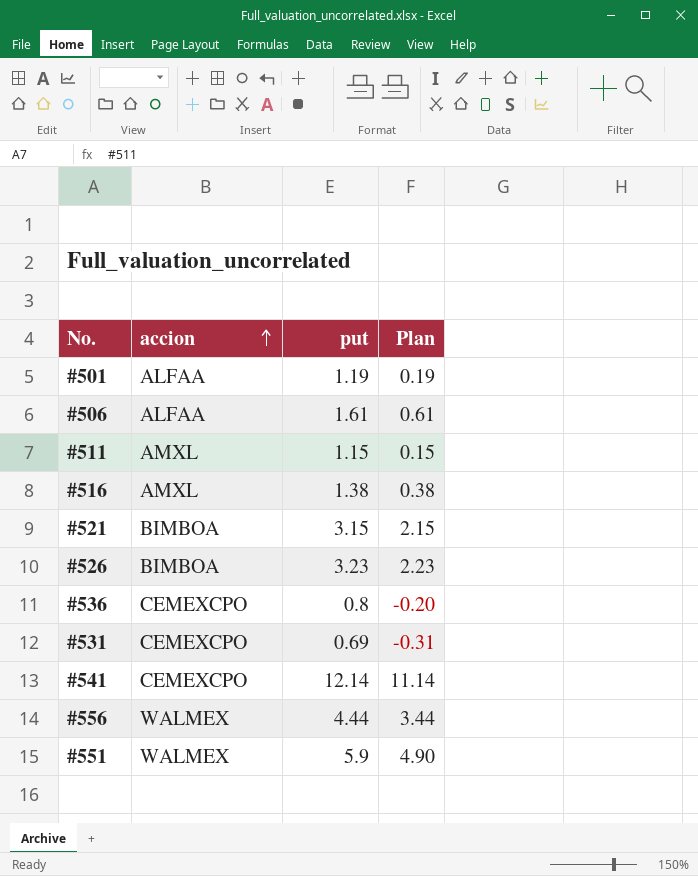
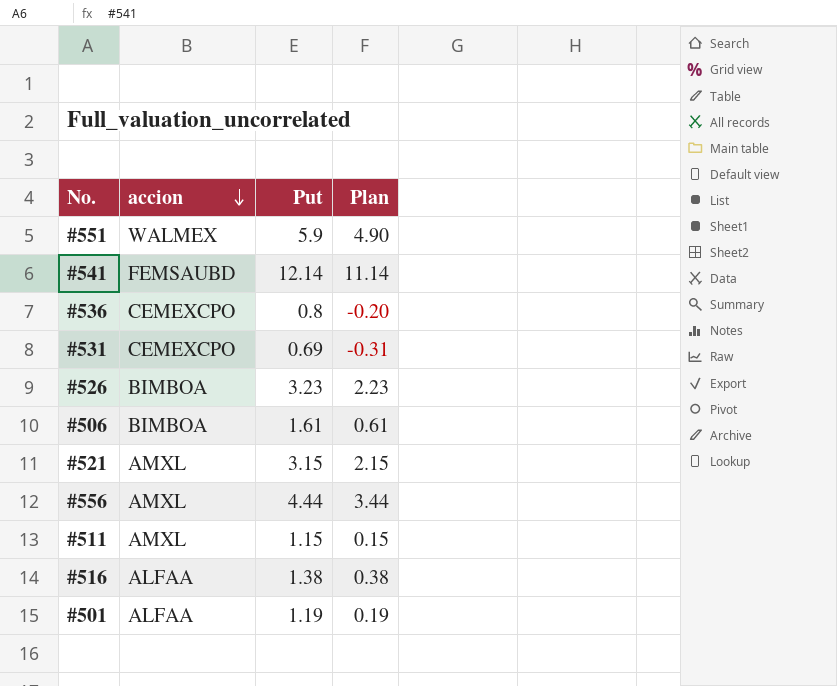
row order: accion ascending -> accion descending
column name: put -> Put
#541 | accion: CEMEXCPO -> FEMSAUBD
#506 | accion: ALFAA -> BIMBOA
#521 | accion: BIMBOA -> AMXL
#556 | accion: WALMEX -> AMXL
#516 | accion: AMXL -> ALFAA

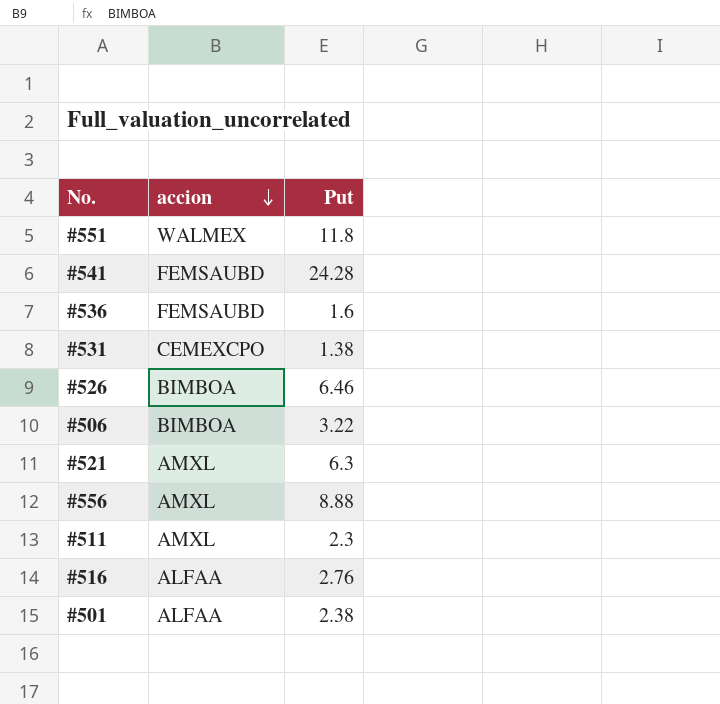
column Plan | formula: [Put] - 1 -> none
#551 | Put: 5.9 -> 11.8
#541 | Put: 12.14 -> 24.28
#536 | accion: CEMEXCPO -> FEMSAUBD
#536 | Put: 0.8 -> 1.6
#531 | Put: 0.69 -> 1.38
#526 | Put: 3.23 -> 6.46
#506 | Put: 1.61 -> 3.22
#521 | Put: 3.15 -> 6.3
#556 | Put: 4.44 -> 8.88
#511 | Put: 1.15 -> 2.3
#516 | Put: 1.38 -> 2.76
#501 | Put: 1.19 -> 2.38

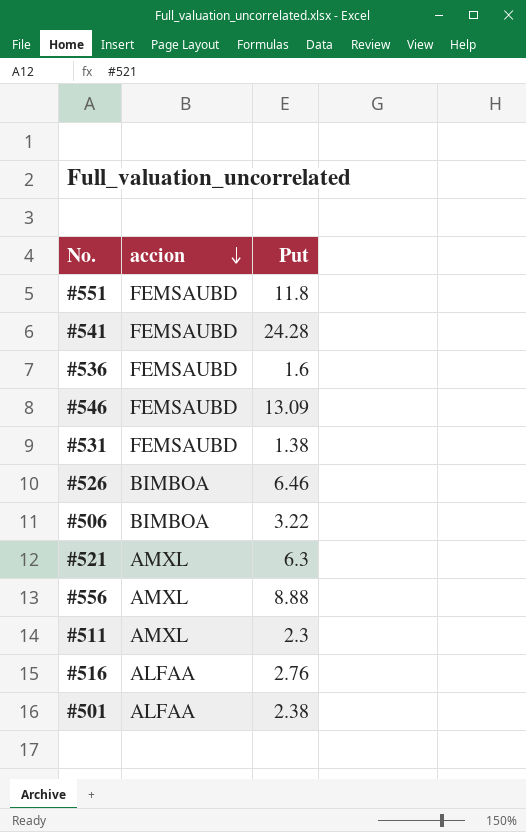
#551 | accion: WALMEX -> FEMSAUBD
row #546: none -> FEMSAUBD | 13.09
#531 | accion: CEMEXCPO -> FEMSAUBD

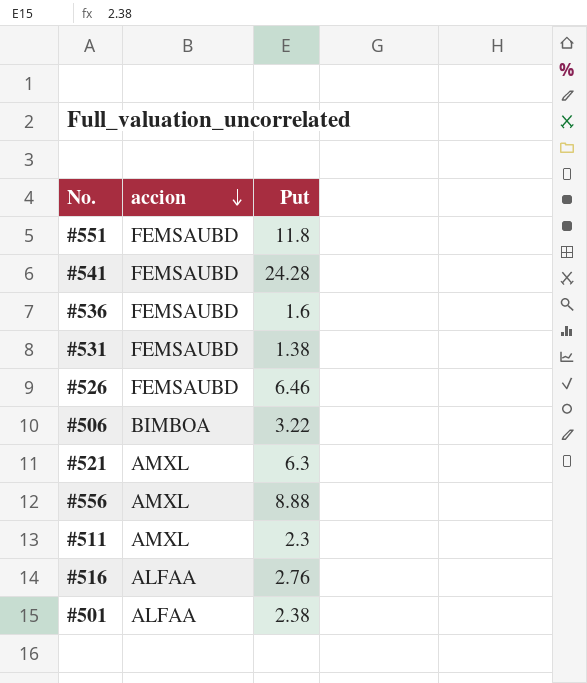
row #546: FEMSAUBD | 13.09 -> none
#526 | accion: BIMBOA -> FEMSAUBD

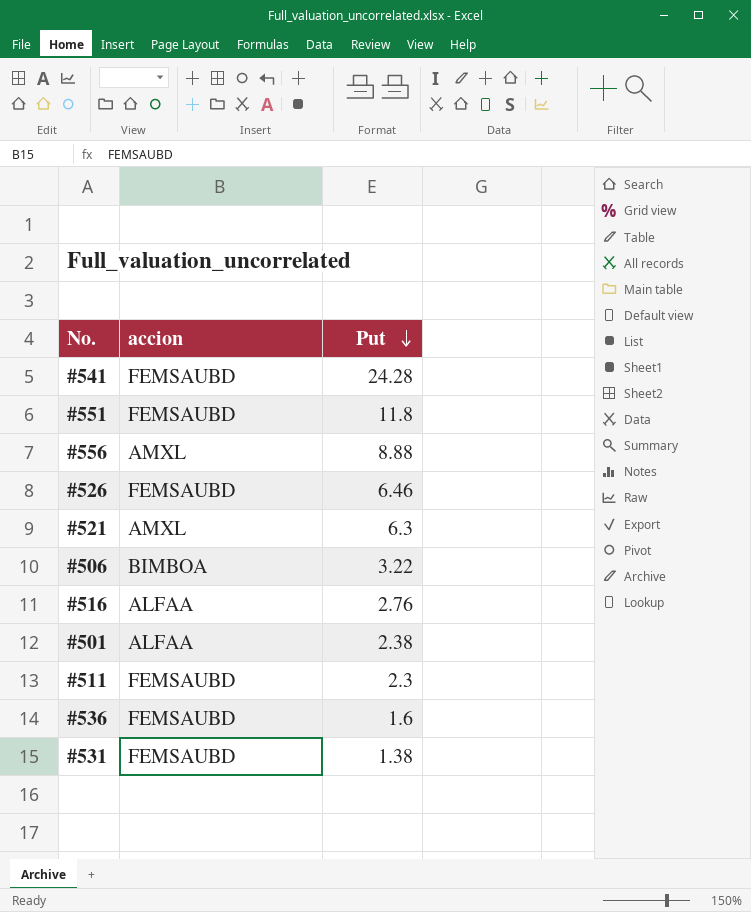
row order: accion descending -> Put descending
#511 | accion: AMXL -> FEMSAUBD

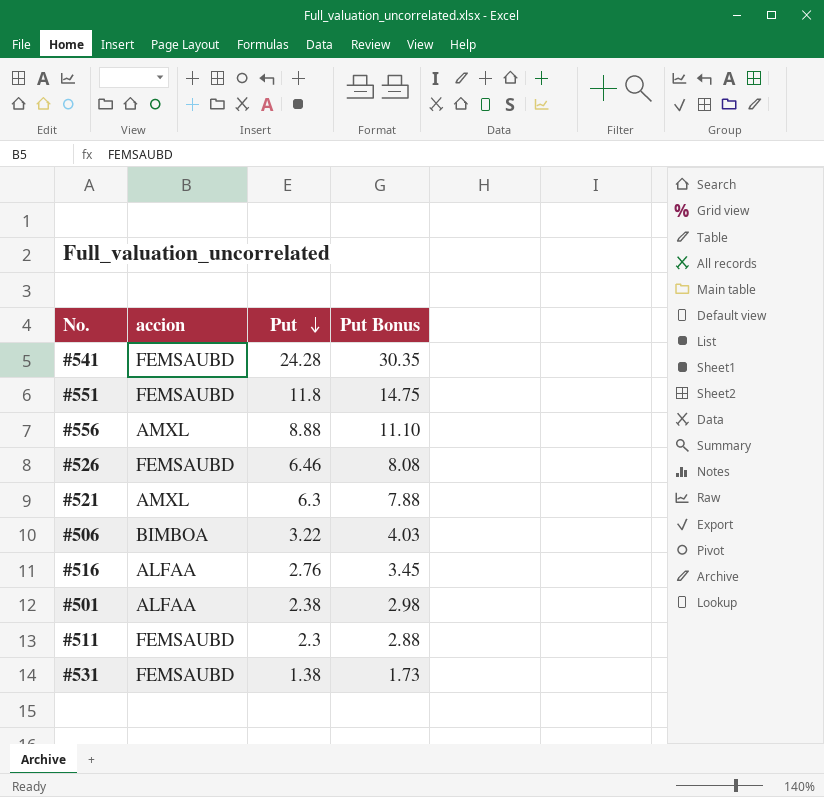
column Put Bonus | formula: none -> [Put] * 1.25
row #536: FEMSAUBD | 1.6 -> none

